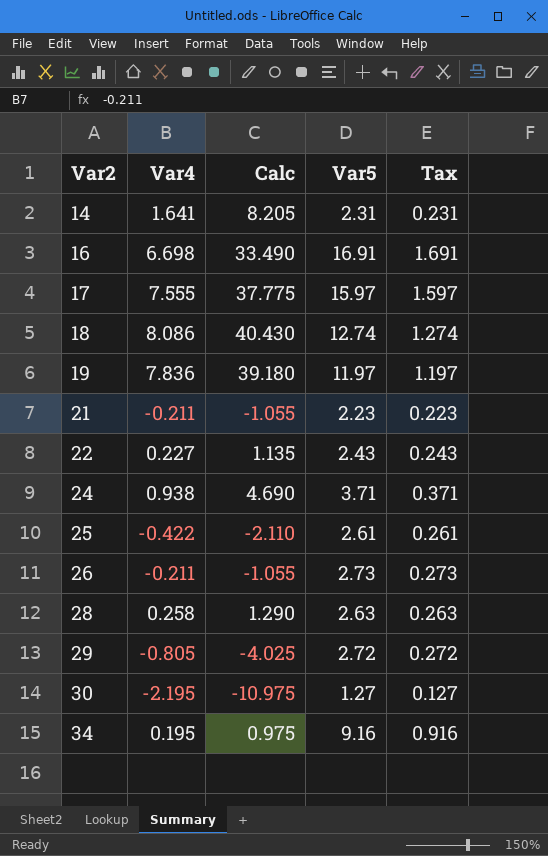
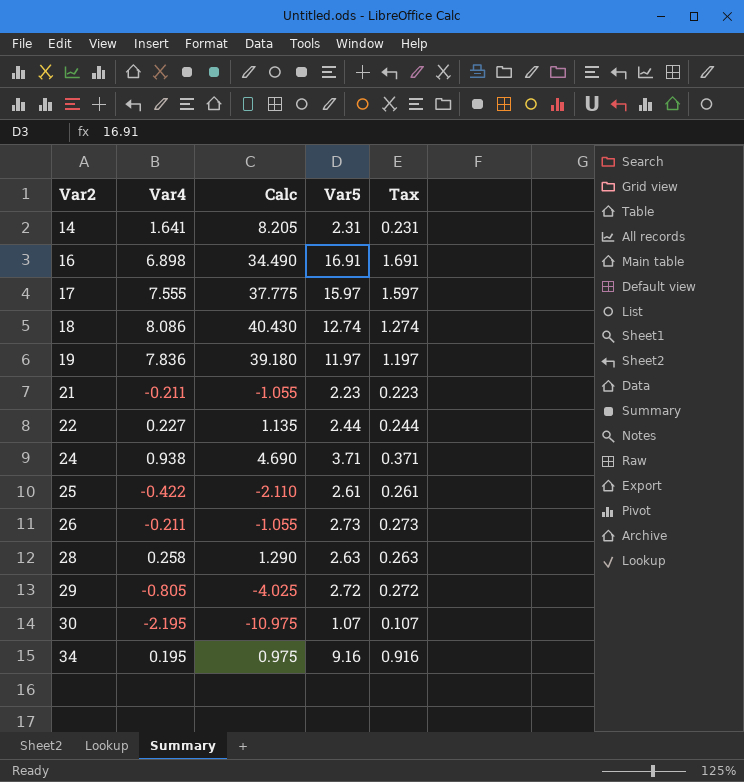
16 | Var4: 6.698 -> 6.898
16 | Calc: 33.490 -> 34.490
22 | Var5: 2.43 -> 2.44
22 | Tax: 0.243 -> 0.244
30 | Var5: 1.27 -> 1.07
30 | Tax: 0.127 -> 0.107

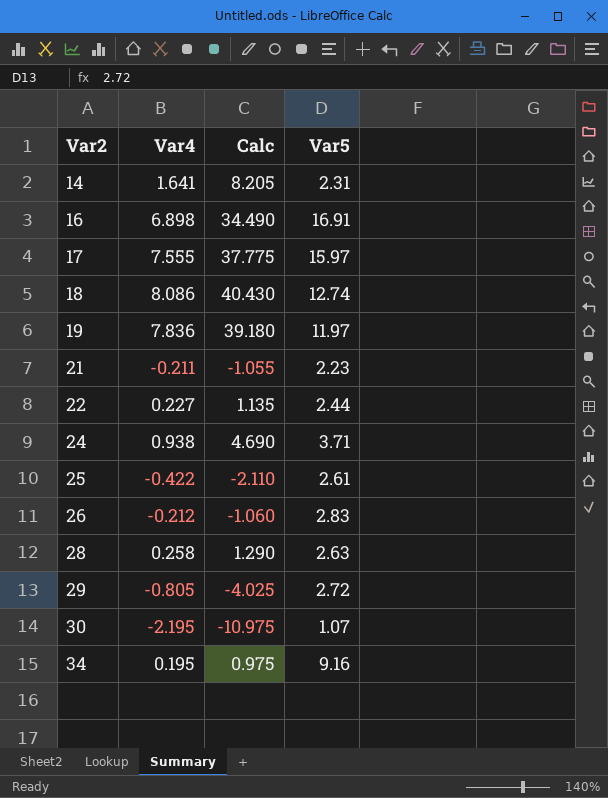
column Tax | formula: [Var5] * 0.1 -> none
26 | Var4: -0.211 -> -0.212
26 | Calc: -1.055 -> -1.060
26 | Var5: 2.73 -> 2.83

